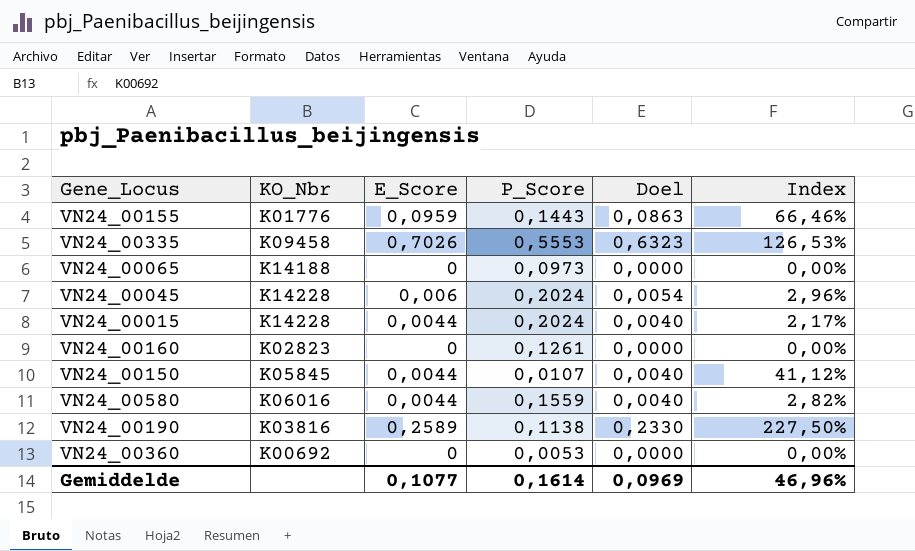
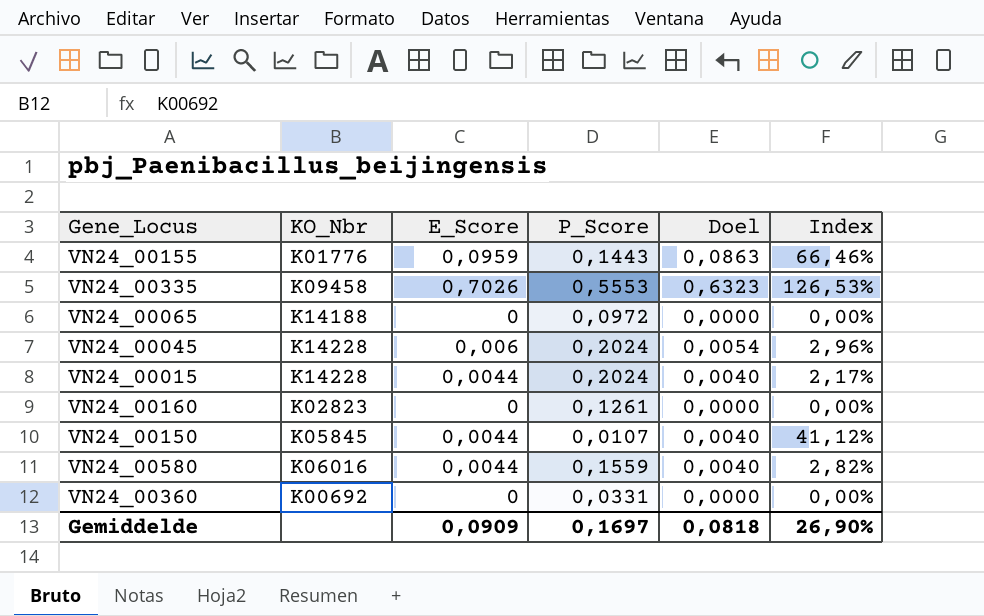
row VN24_00190: K03816 | 0,2589 | 0,1138 | 0,2330 | 227,50% -> none
VN24_00065 | P_Score: 0,0973 -> 0,0972
VN24_00360 | P_Score: 0,0053 -> 0,0331
Gemiddelde | E_Score: 0,1077 -> 0,0909
Gemiddelde | P_Score: 0,1614 -> 0,1697
Gemiddelde | Doel: 0,0969 -> 0,0818
Gemiddelde | Index: 46,96% -> 26,90%

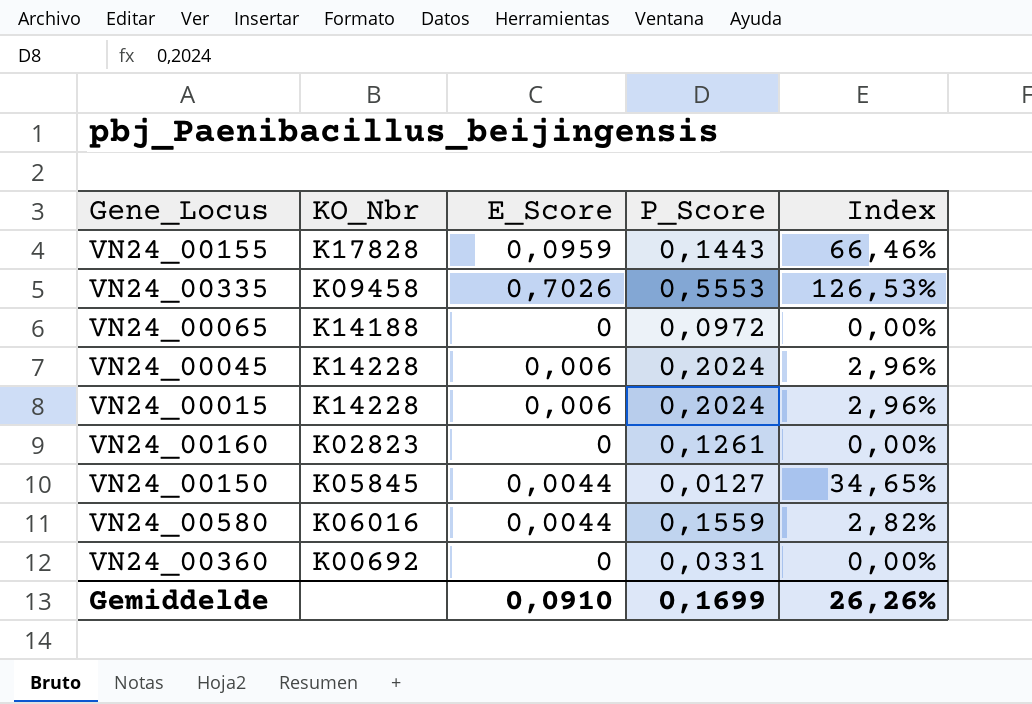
column Doel | formula: [E_Score] * 0,9 -> none
VN24_00155 | KO_Nbr: K01776 -> K17828
VN24_00015 | E_Score: 0,0044 -> 0,006
VN24_00015 | Index: 2,17% -> 2,96%
VN24_00150 | P_Score: 0,0107 -> 0,0127
VN24_00150 | Index: 41,12% -> 34,65%
Gemiddelde | E_Score: 0,0909 -> 0,0910
Gemiddelde | P_Score: 0,1697 -> 0,1699
Gemiddelde | Index: 26,90% -> 26,26%

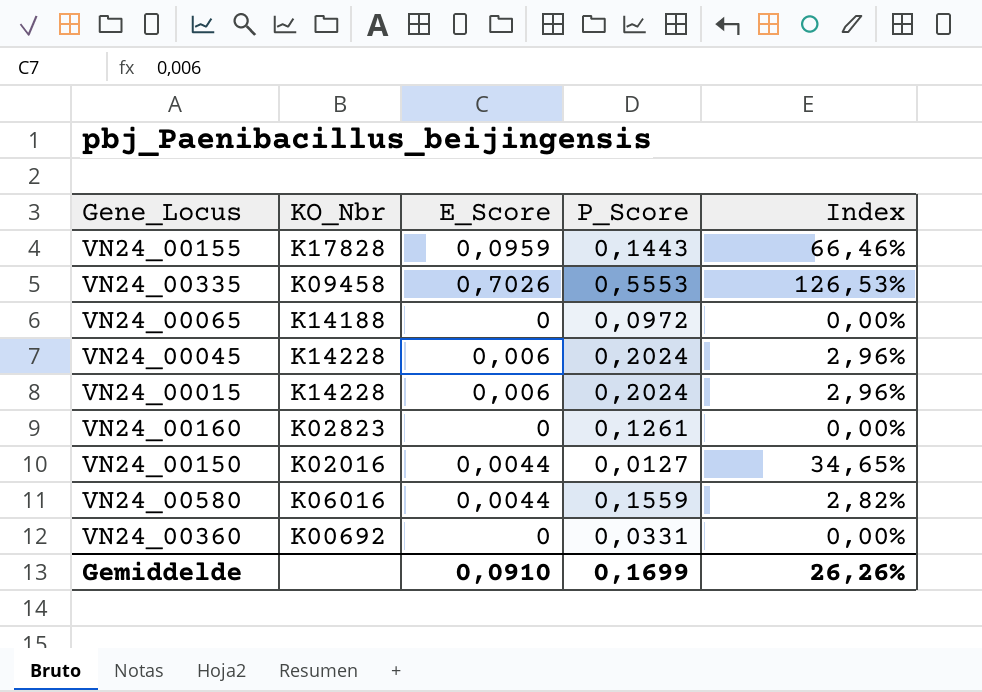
VN24_00150 | KO_Nbr: K05845 -> K02016

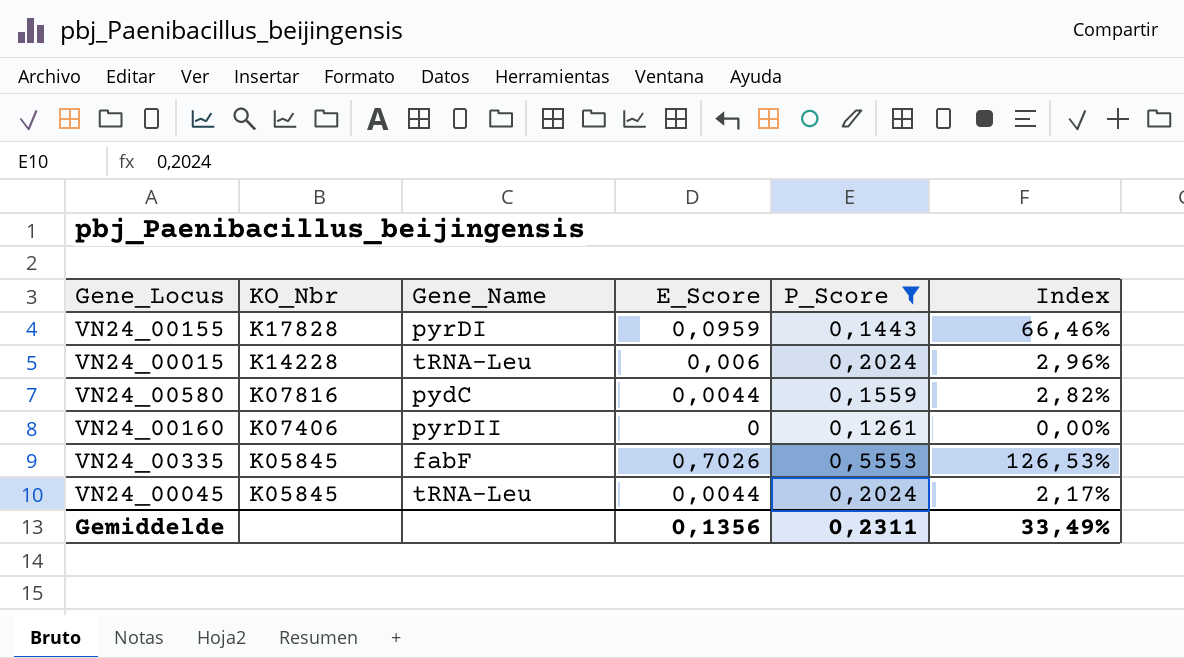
filter: none -> P_Score >= 0,1261
row order: none -> KO_Nbr descending
column Gene_Name | position: none -> 3
VN24_00580 | KO_Nbr: K06016 -> K07816
VN24_00160 | KO_Nbr: K02823 -> K07406
VN24_00335 | KO_Nbr: K09458 -> K05845
VN24_00045 | KO_Nbr: K14228 -> K05845
VN24_00045 | E_Score: 0,006 -> 0,0044
VN24_00045 | Index: 2,96% -> 2,17%
Gemiddelde | E_Score: 0,0910 -> 0,1356
Gemiddelde | P_Score: 0,1699 -> 0,2311
Gemiddelde | Index: 26,26% -> 33,49%

